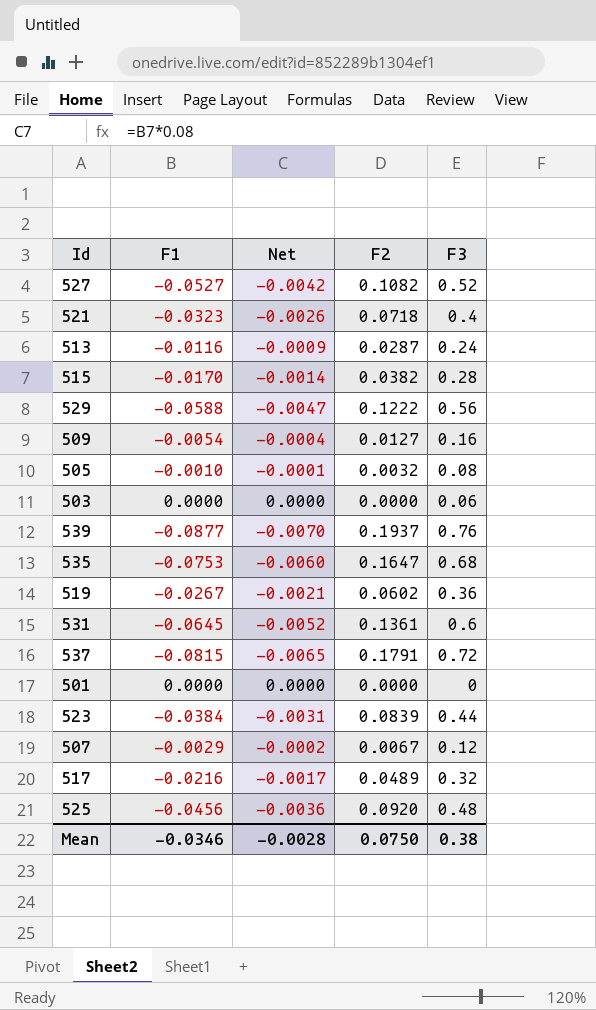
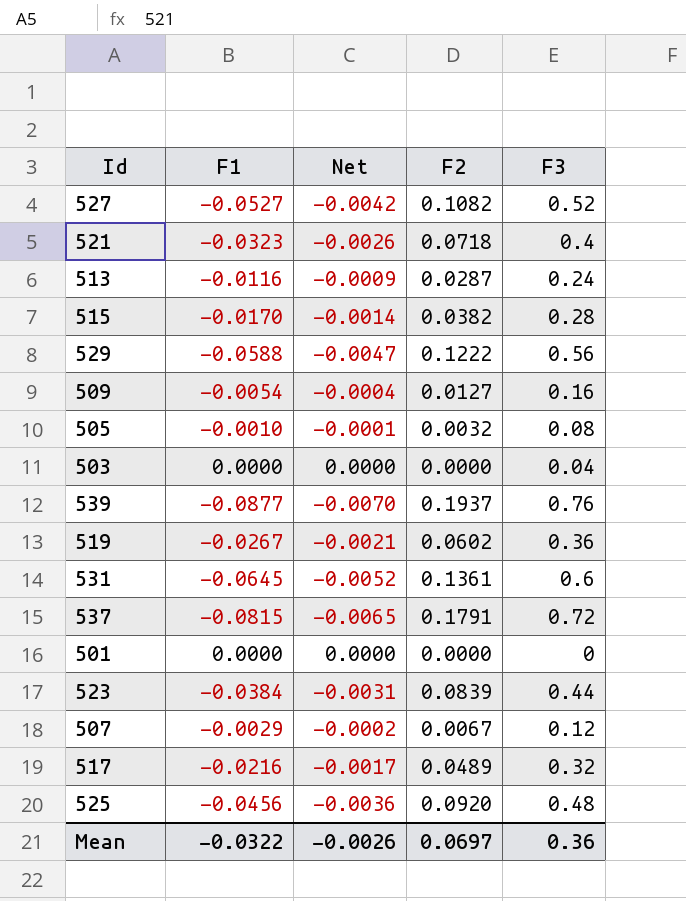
row 535: -0.0753 | -0.0060 | 0.1647 | 0.68 -> none
503 | F3: 0.06 -> 0.04
Mean | F1: -0.0346 -> -0.0322
Mean | Net: -0.0028 -> -0.0026
Mean | F2: 0.0750 -> 0.0697
Mean | F3: 0.38 -> 0.36

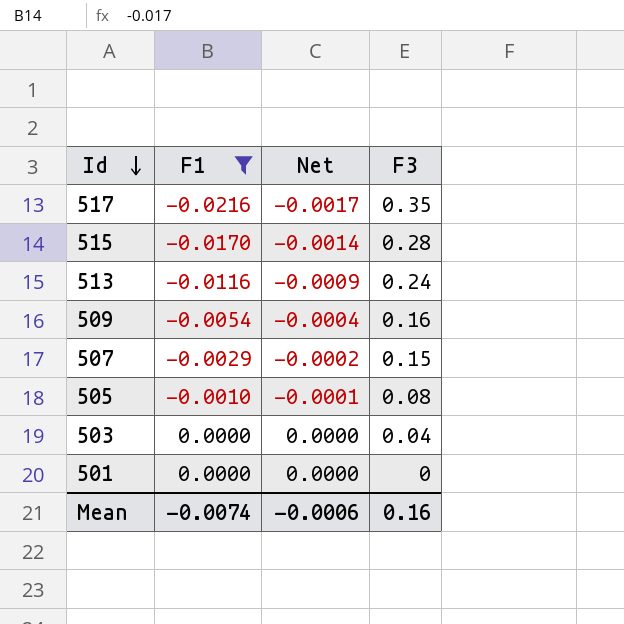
filter: none -> F1 >= -0.0216
row order: none -> Id descending
column F2 | position: 4 -> none
517 | F3: 0.32 -> 0.35
507 | F3: 0.12 -> 0.15
Mean | F1: -0.0322 -> -0.0074
Mean | Net: -0.0026 -> -0.0006
Mean | F3: 0.36 -> 0.16

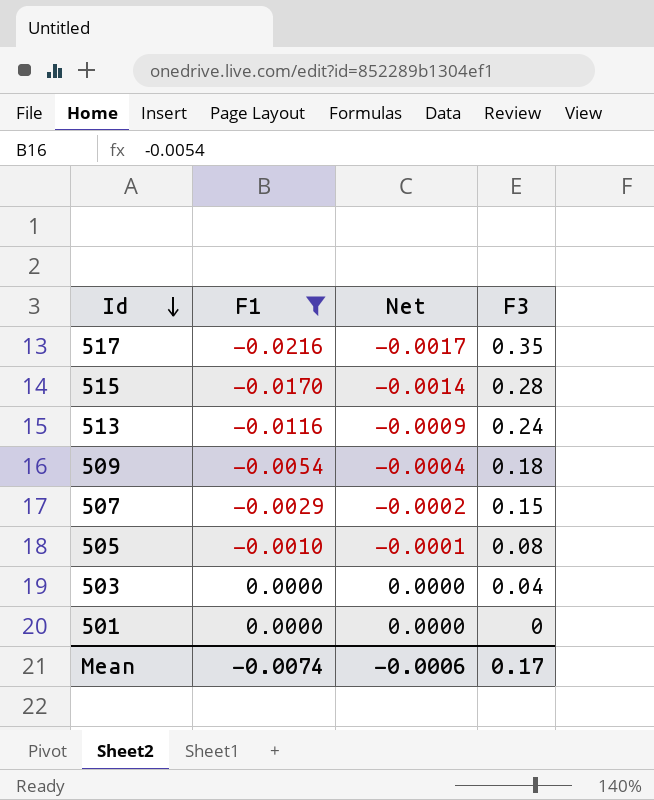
509 | F3: 0.16 -> 0.18
Mean | F3: 0.16 -> 0.17

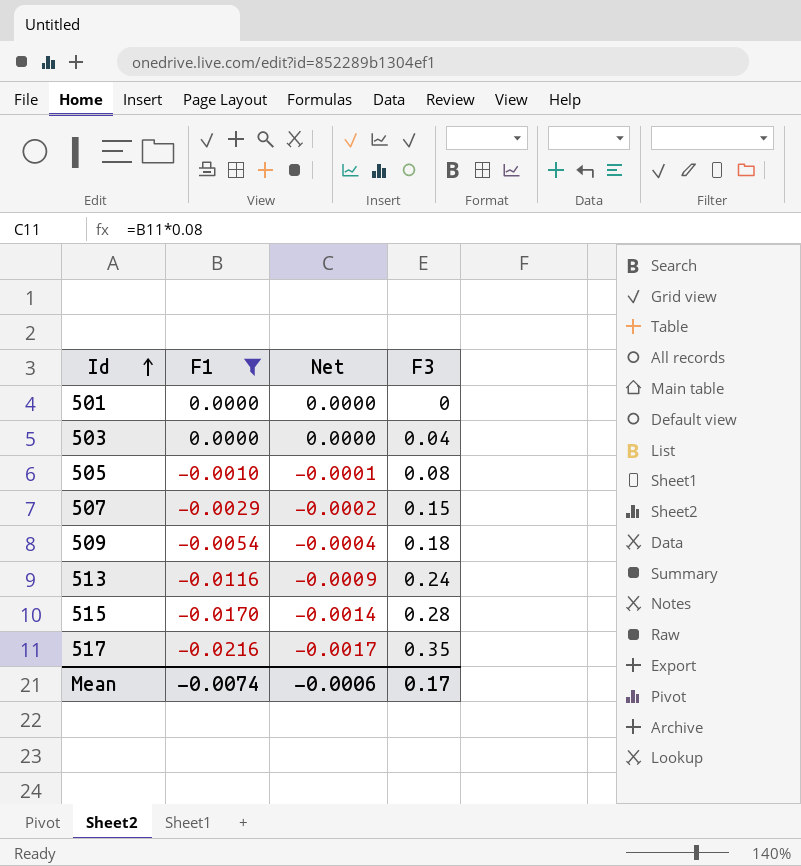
row order: Id descending -> Id ascending

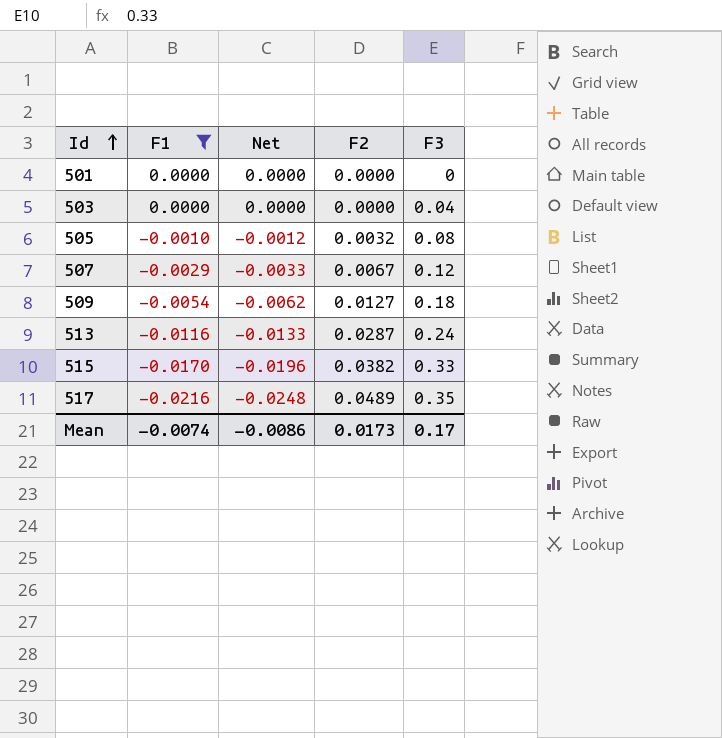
column Net | formula: [F1] * 0.08 -> [F1] * 1.15
column F2 | position: none -> 4
507 | F3: 0.15 -> 0.12
515 | F3: 0.28 -> 0.33
Mean | Net: -0.0006 -> -0.0086

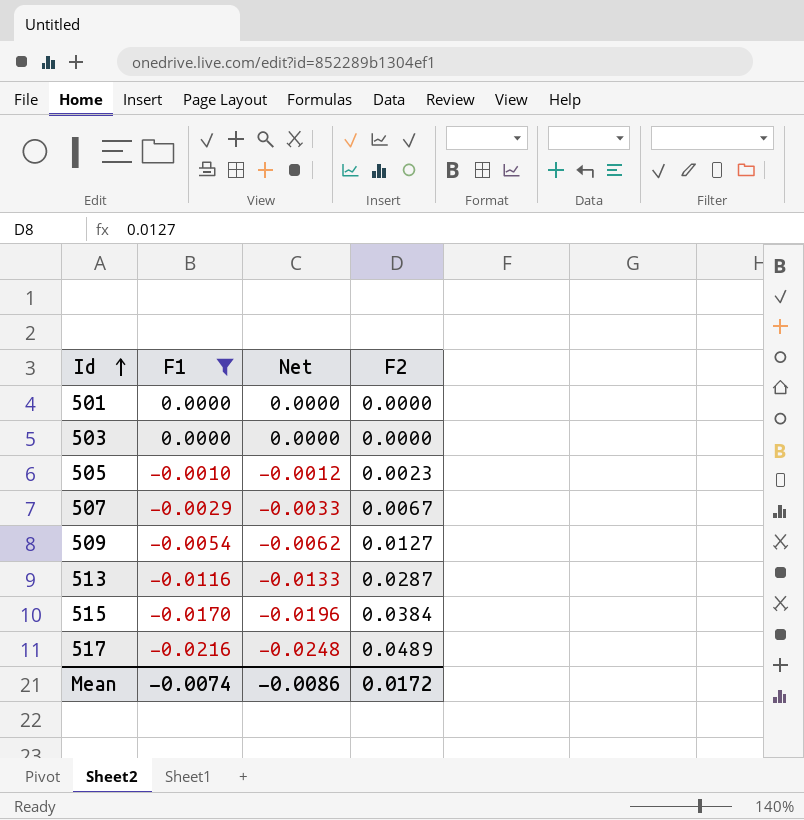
column F3 | position: 5 -> none
505 | F2: 0.0032 -> 0.0023
515 | F2: 0.0382 -> 0.0384
Mean | F2: 0.0173 -> 0.0172

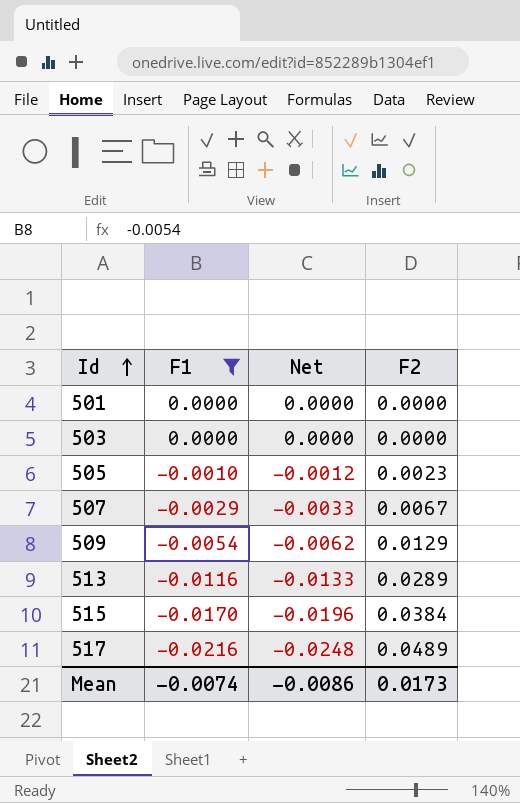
509 | F2: 0.0127 -> 0.0129
513 | F2: 0.0287 -> 0.0289
Mean | F2: 0.0172 -> 0.0173

